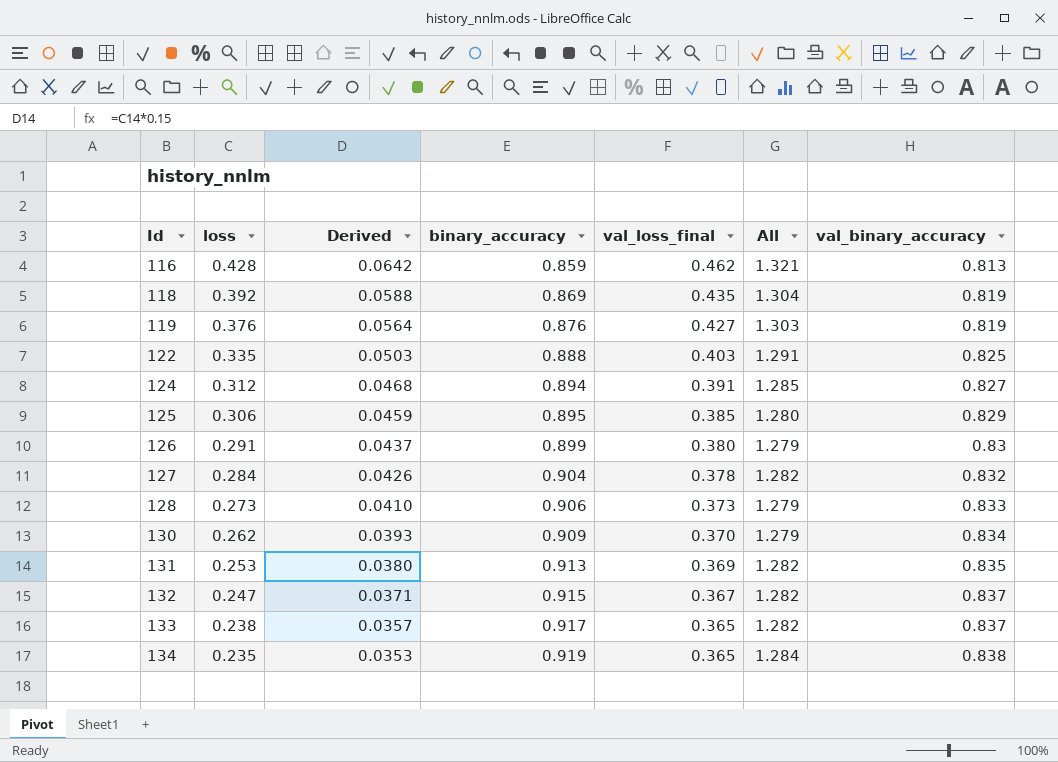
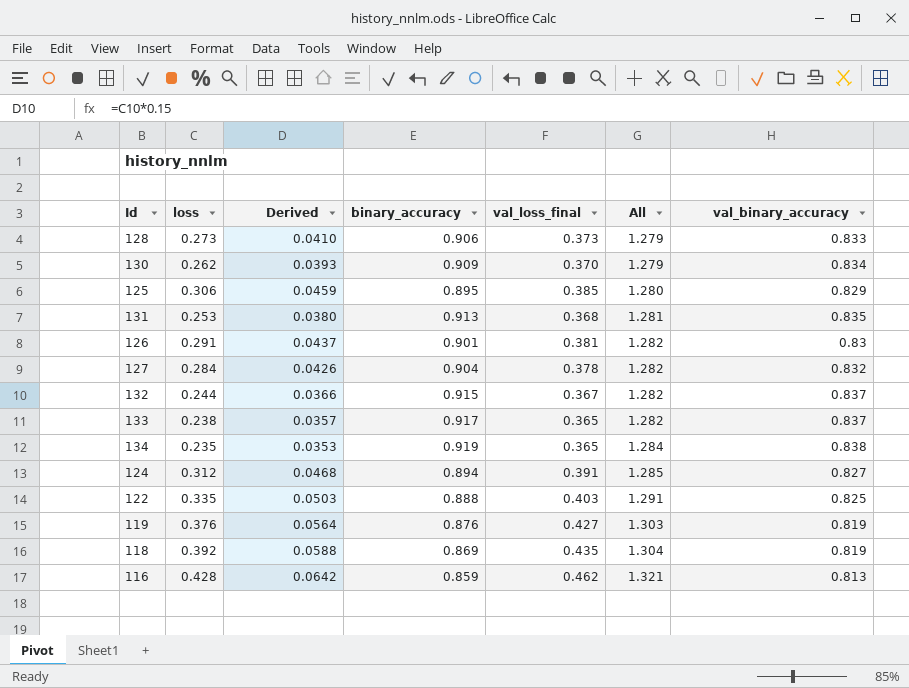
row order: Id ascending -> All ascending
131 | val_loss_final: 0.369 -> 0.368
131 | All: 1.282 -> 1.281
126 | binary_accuracy: 0.899 -> 0.901
126 | val_loss_final: 0.380 -> 0.381
126 | All: 1.279 -> 1.282
132 | loss: 0.247 -> 0.244
132 | Derived: 0.0371 -> 0.0366

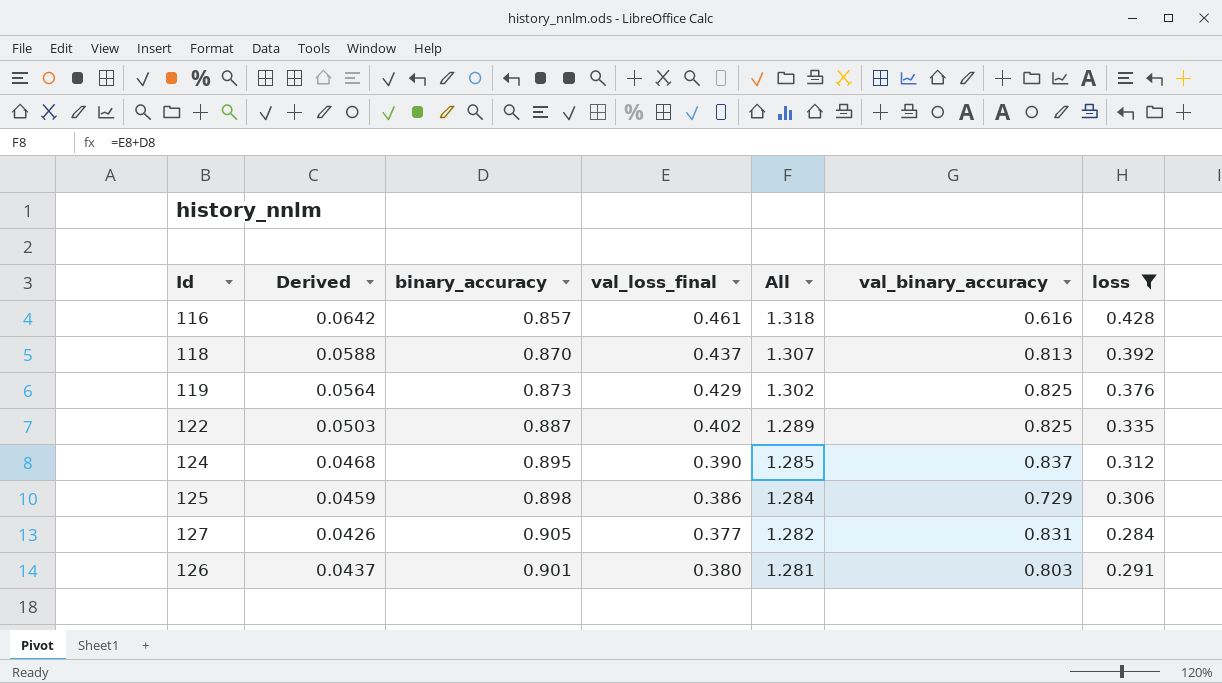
filter: none -> loss >= 0.284
row order: All ascending -> All descending
column loss | position: 2 -> 7
116 | binary_accuracy: 0.859 -> 0.857
116 | val_loss_final: 0.462 -> 0.461
116 | All: 1.321 -> 1.318
116 | val_binary_accuracy: 0.813 -> 0.616
118 | binary_accuracy: 0.869 -> 0.870
118 | val_loss_final: 0.435 -> 0.437
118 | All: 1.304 -> 1.307
118 | val_binary_accuracy: 0.819 -> 0.813
119 | binary_accuracy: 0.876 -> 0.873
119 | val_loss_final: 0.427 -> 0.429
119 | All: 1.303 -> 1.302
119 | val_binary_accuracy: 0.819 -> 0.825
122 | binary_accuracy: 0.888 -> 0.887
122 | val_loss_final: 0.403 -> 0.402
122 | All: 1.291 -> 1.289
124 | binary_accuracy: 0.894 -> 0.895
124 | val_loss_final: 0.391 -> 0.390
124 | val_binary_accuracy: 0.827 -> 0.837
125 | binary_accuracy: 0.895 -> 0.898
125 | val_loss_final: 0.385 -> 0.386
125 | All: 1.280 -> 1.284
125 | val_binary_accuracy: 0.829 -> 0.729
127 | binary_accuracy: 0.904 -> 0.905
127 | val_loss_final: 0.378 -> 0.377
127 | val_binary_accuracy: 0.832 -> 0.831
126 | val_loss_final: 0.381 -> 0.380
126 | All: 1.282 -> 1.281
126 | val_binary_accuracy: 0.83 -> 0.803

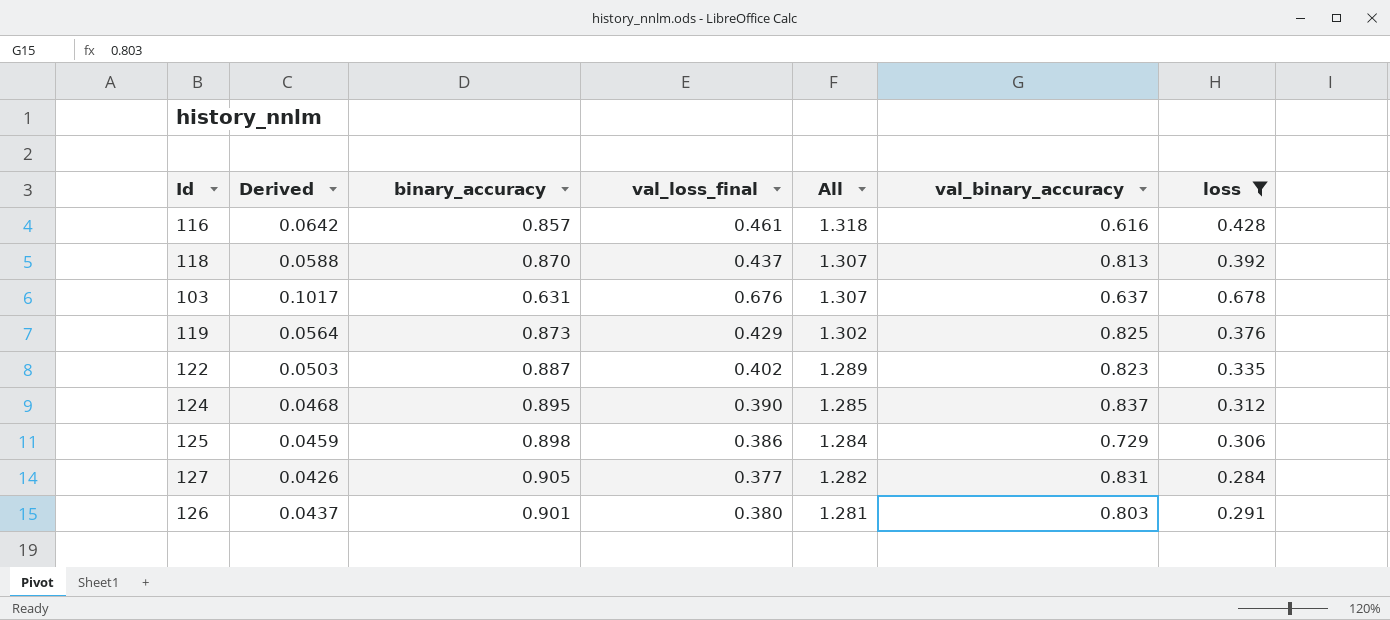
row 103: none -> 0.1017 | 0.631 | 0.676 | 1.307 | 0.637 | 0.678
122 | val_binary_accuracy: 0.825 -> 0.823

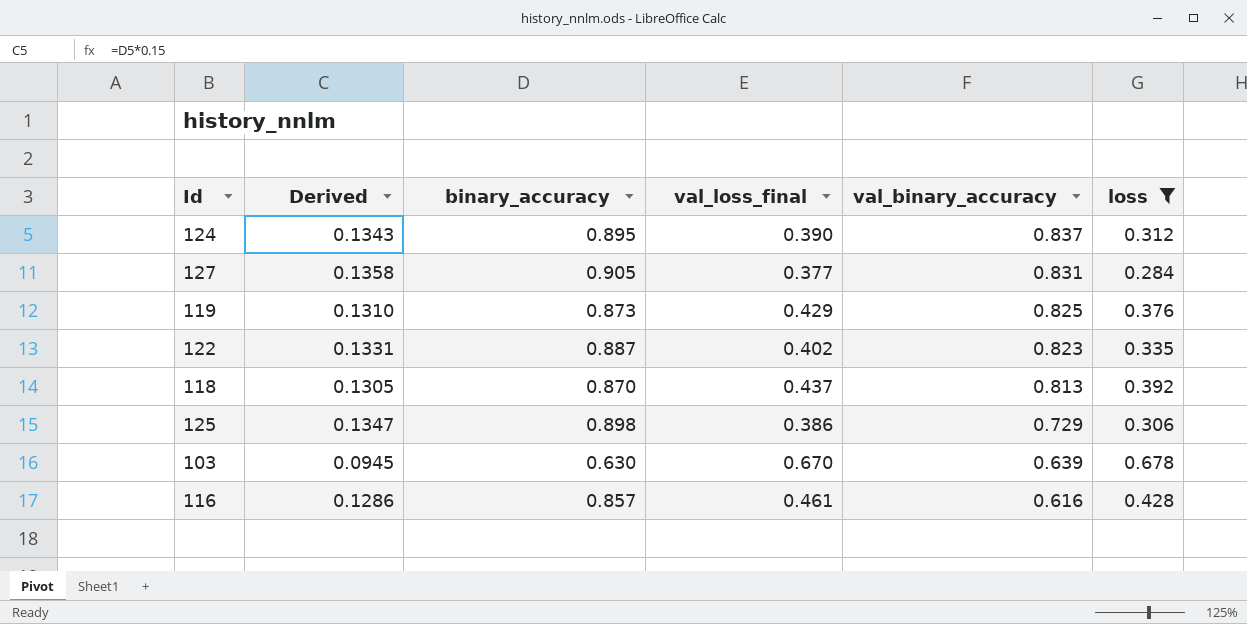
row order: All descending -> val_binary_accuracy descending
column All | formula: [binary_accuracy] + [val_loss_final] -> none
column Derived | formula: [loss] * 0.15 -> [binary_accuracy] * 0.15
row 126: 0.0437 | 0.901 | 0.380 | 1.281 | 0.803 | 0.291 -> none
103 | binary_accuracy: 0.631 -> 0.630
103 | val_loss_final: 0.676 -> 0.670
103 | val_binary_accuracy: 0.637 -> 0.639

